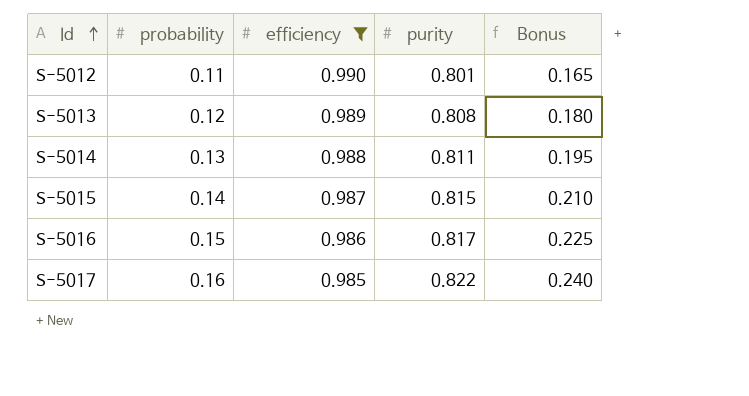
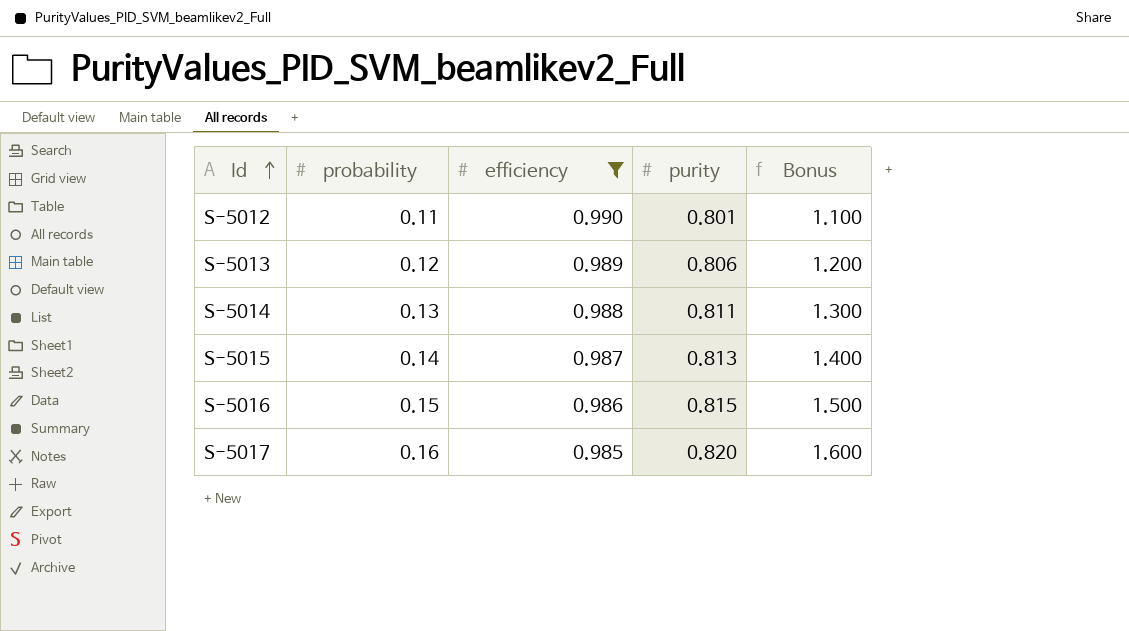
column Bonus | formula: [probability] * 1.5 -> [probability] * 10
S-5013 | purity: 0.808 -> 0.806
S-5015 | purity: 0.815 -> 0.813
S-5016 | purity: 0.817 -> 0.815
S-5017 | purity: 0.822 -> 0.820

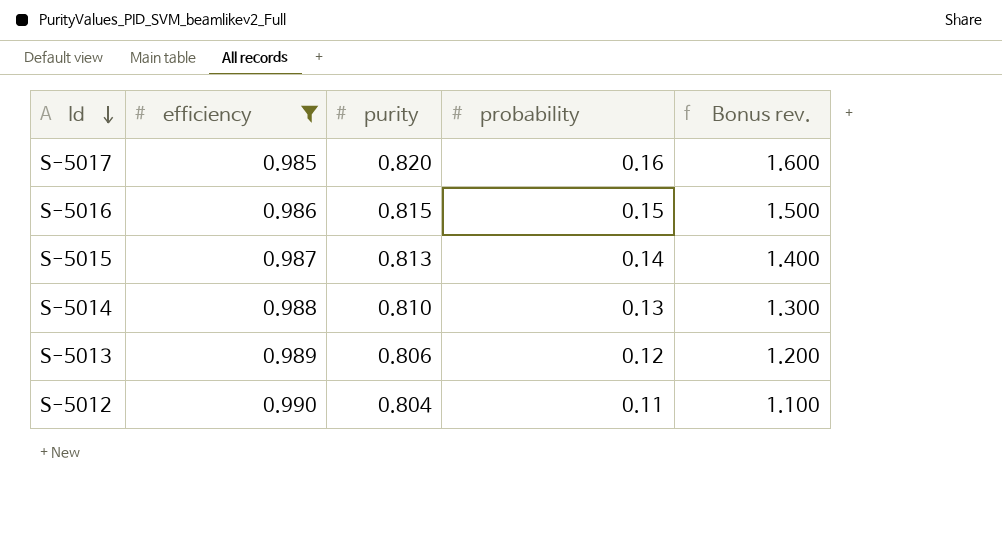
row order: Id ascending -> Id descending
column probability | position: 2 -> 4
column name: Bonus -> Bonus rev.
S-5014 | purity: 0.811 -> 0.810
S-5012 | purity: 0.801 -> 0.804

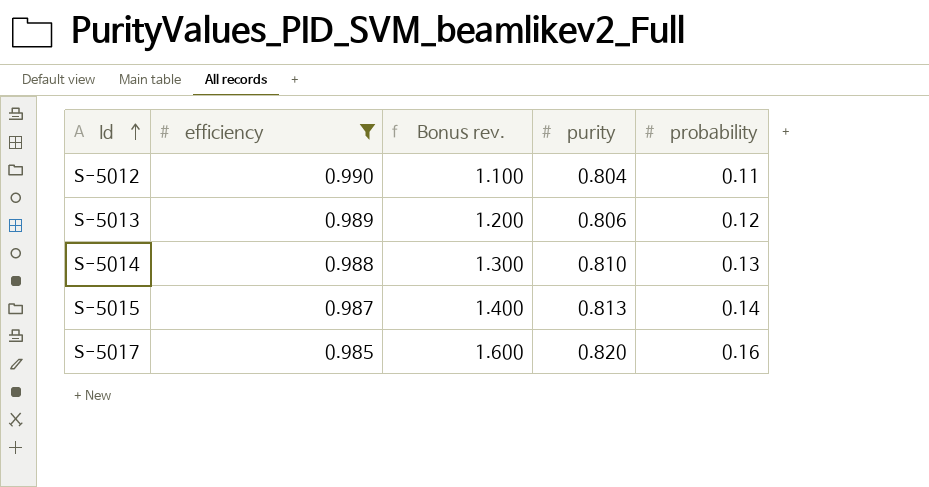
row order: Id descending -> Id ascending
column Bonus rev. | position: 5 -> 3
row S-5016: 0.986 | 0.815 | 0.15 | 1.500 -> none

